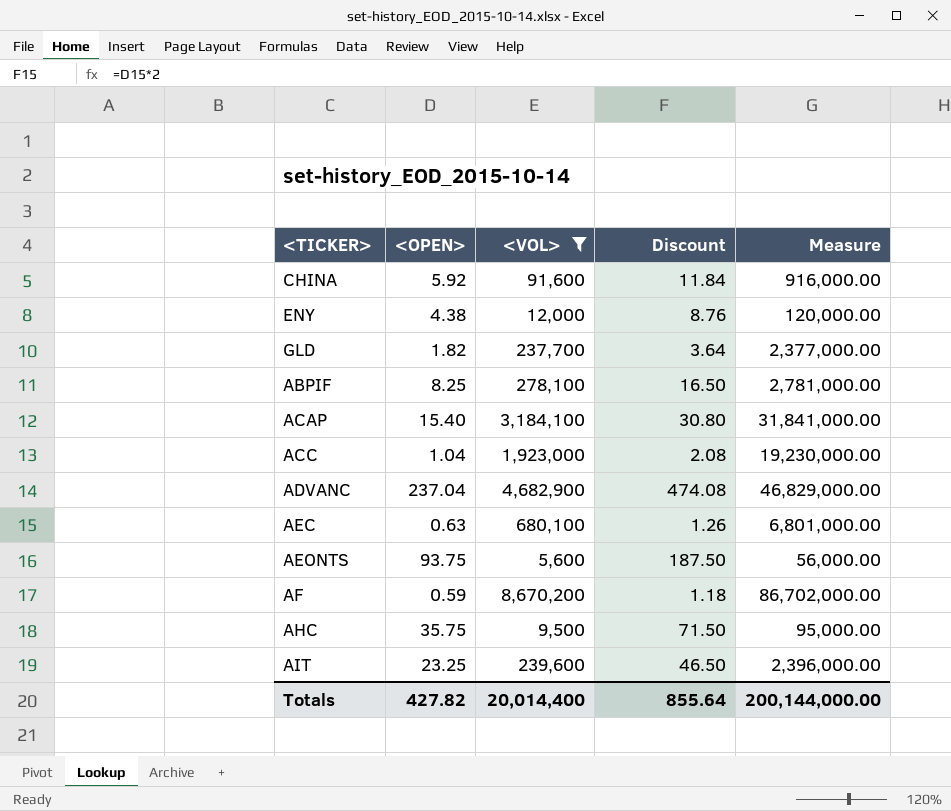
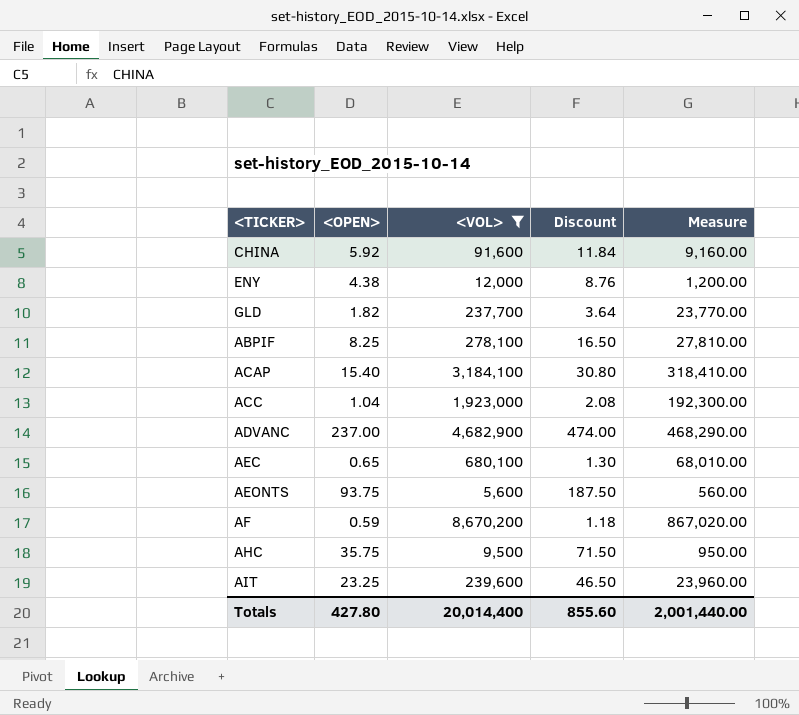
column Measure | formula: [<VOL>] * 10 -> [<VOL>] * 0.1
ADVANC | <OPEN>: 237.04 -> 237.00
ADVANC | Discount: 474.08 -> 474.00
AEC | <OPEN>: 0.63 -> 0.65
AEC | Discount: 1.26 -> 1.30
Totals | <OPEN>: 427.82 -> 427.80
Totals | Discount: 855.64 -> 855.60
Totals | Measure: 200,144,000.00 -> 2,001,440.00

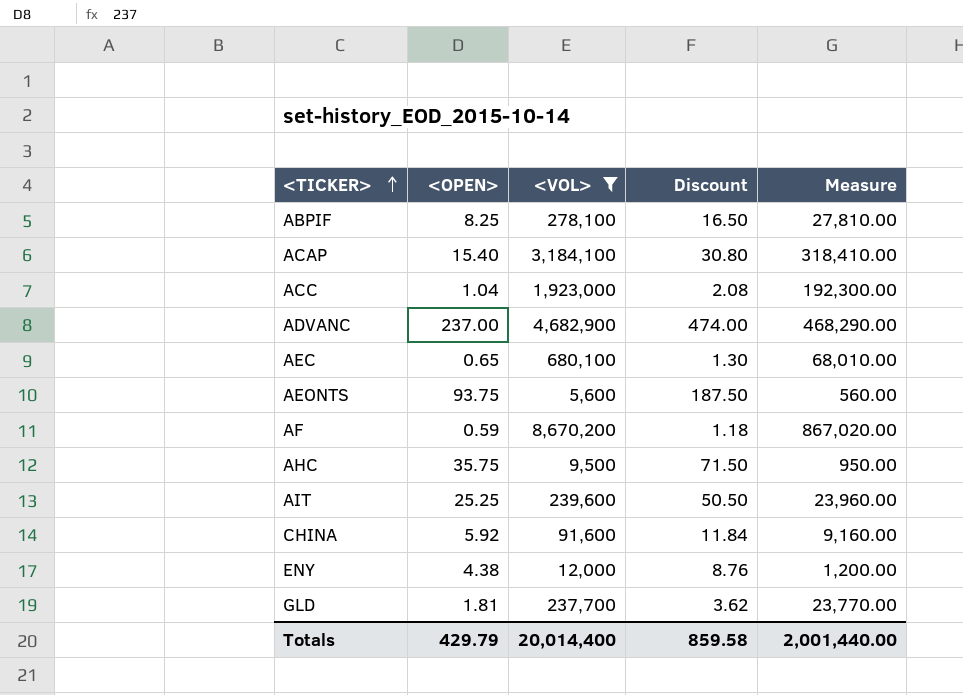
row order: none -> <TICKER> ascending
AIT | <OPEN>: 23.25 -> 25.25
AIT | Discount: 46.50 -> 50.50
GLD | <OPEN>: 1.82 -> 1.81
GLD | Discount: 3.64 -> 3.62
Totals | <OPEN>: 427.80 -> 429.79
Totals | Discount: 855.60 -> 859.58

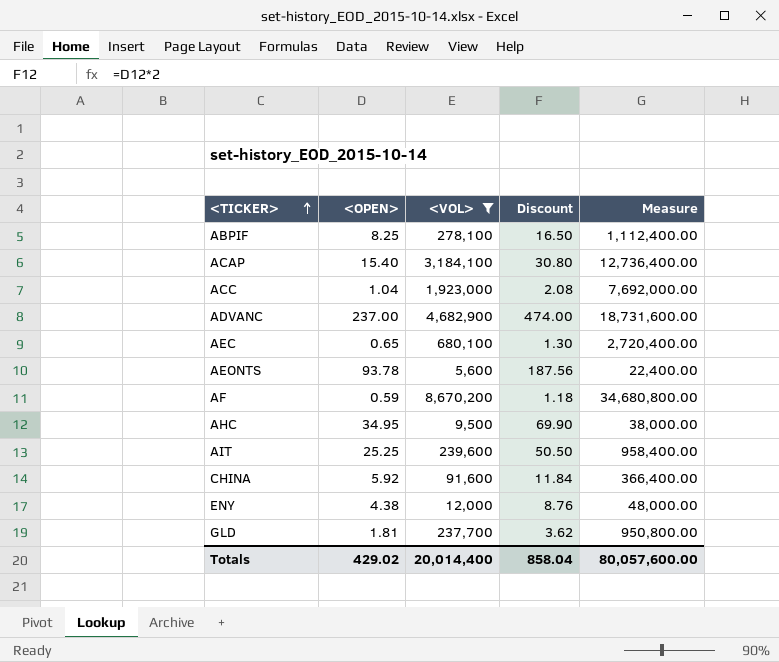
column Measure | formula: [<VOL>] * 0.1 -> [<VOL>] * 4
AEONTS | <OPEN>: 93.75 -> 93.78
AEONTS | Discount: 187.50 -> 187.56
AHC | <OPEN>: 35.75 -> 34.95
AHC | Discount: 71.50 -> 69.90
Totals | <OPEN>: 429.79 -> 429.02
Totals | Discount: 859.58 -> 858.04
Totals | Measure: 2,001,440.00 -> 80,057,600.00

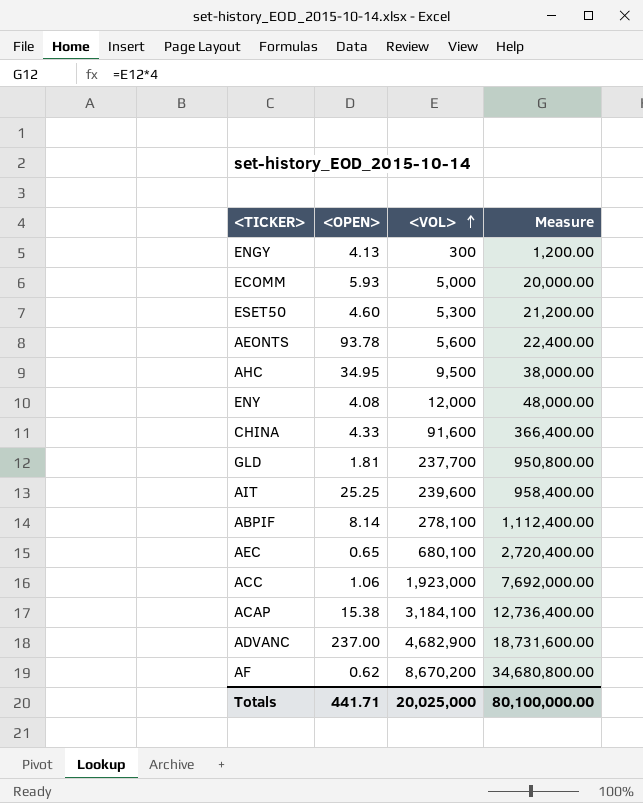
filter: <VOL> >= 5,600 -> none
row order: <TICKER> ascending -> <VOL> ascending
column Discount | formula: [<OPEN>] * 2 -> none
ENY | <OPEN>: 4.38 -> 4.08
CHINA | <OPEN>: 5.92 -> 4.33
ABPIF | <OPEN>: 8.25 -> 8.14
ACC | <OPEN>: 1.04 -> 1.06
ACAP | <OPEN>: 15.40 -> 15.38
AF | <OPEN>: 0.59 -> 0.62
Totals | <OPEN>: 429.02 -> 441.71
Totals | <VOL>: 20,014,400 -> 20,025,000
Totals | Measure: 80,057,600.00 -> 80,100,000.00

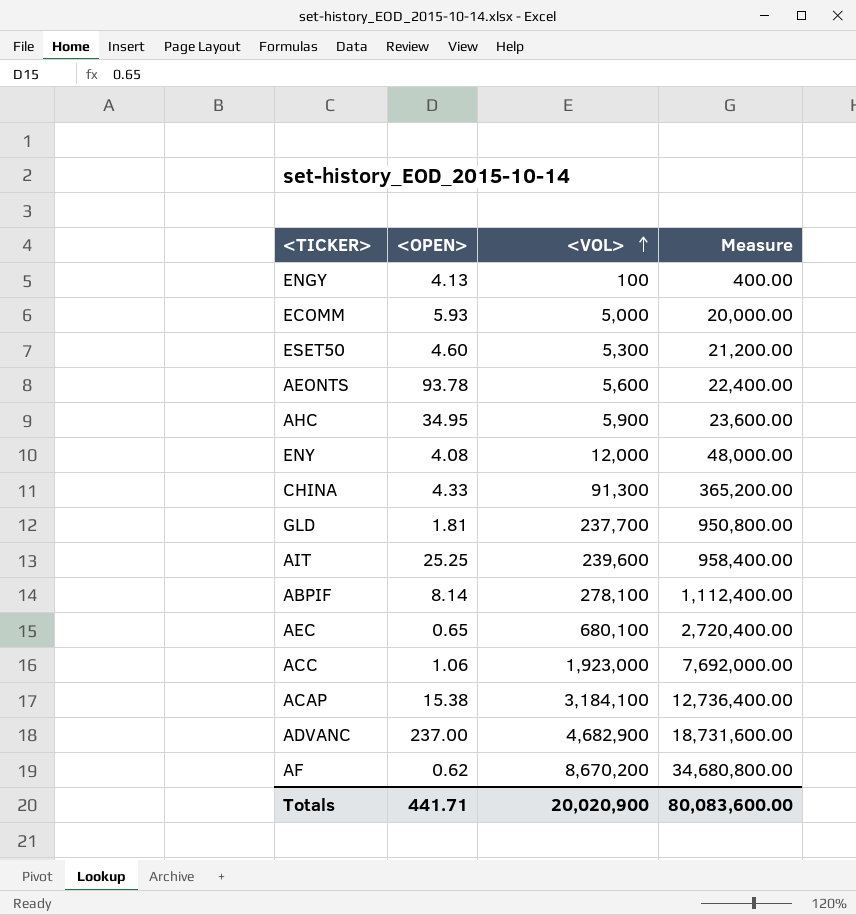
ENGY | <VOL>: 300 -> 100
ENGY | Measure: 1,200.00 -> 400.00
AHC | <VOL>: 9,500 -> 5,900
AHC | Measure: 38,000.00 -> 23,600.00
CHINA | <VOL>: 91,600 -> 91,300
CHINA | Measure: 366,400.00 -> 365,200.00
Totals | <VOL>: 20,025,000 -> 20,020,900
Totals | Measure: 80,100,000.00 -> 80,083,600.00

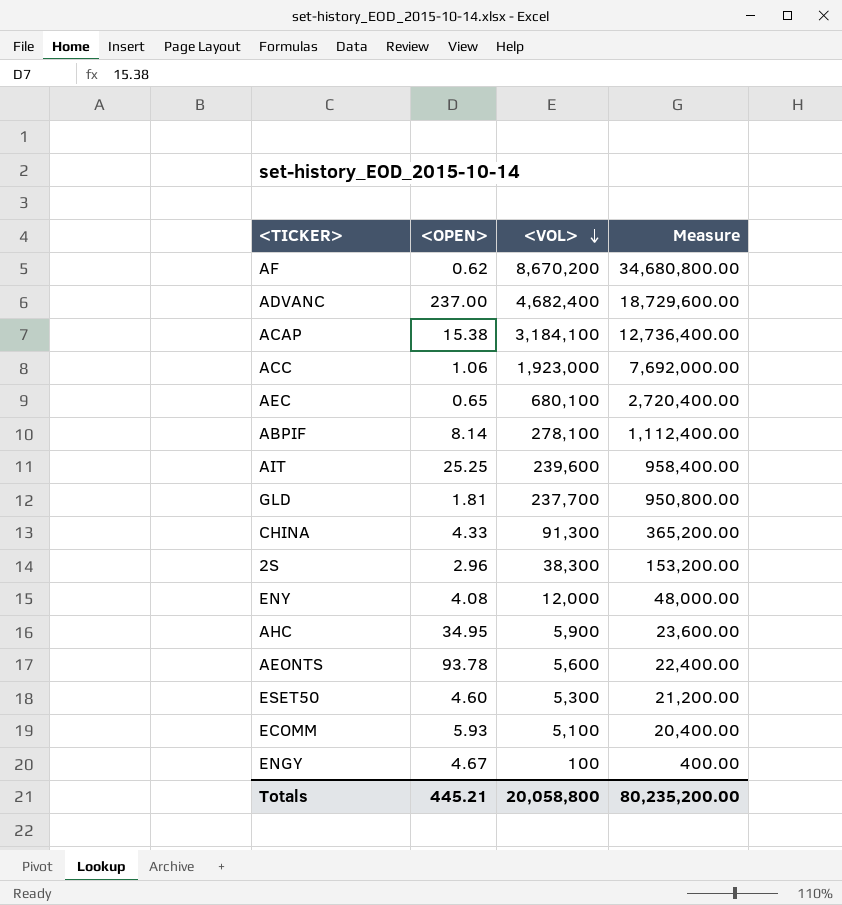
row order: <VOL> ascending -> <VOL> descending
ADVANC | <VOL>: 4,682,900 -> 4,682,400
ADVANC | Measure: 18,731,600.00 -> 18,729,600.00
row 2S: none -> 2.96 | 38,300 | 153,200.00
ECOMM | <VOL>: 5,000 -> 5,100
ECOMM | Measure: 20,000.00 -> 20,400.00
ENGY | <OPEN>: 4.13 -> 4.67
Totals | <OPEN>: 441.71 -> 445.21
Totals | <VOL>: 20,020,900 -> 20,058,800
Totals | Measure: 80,083,600.00 -> 80,235,200.00

